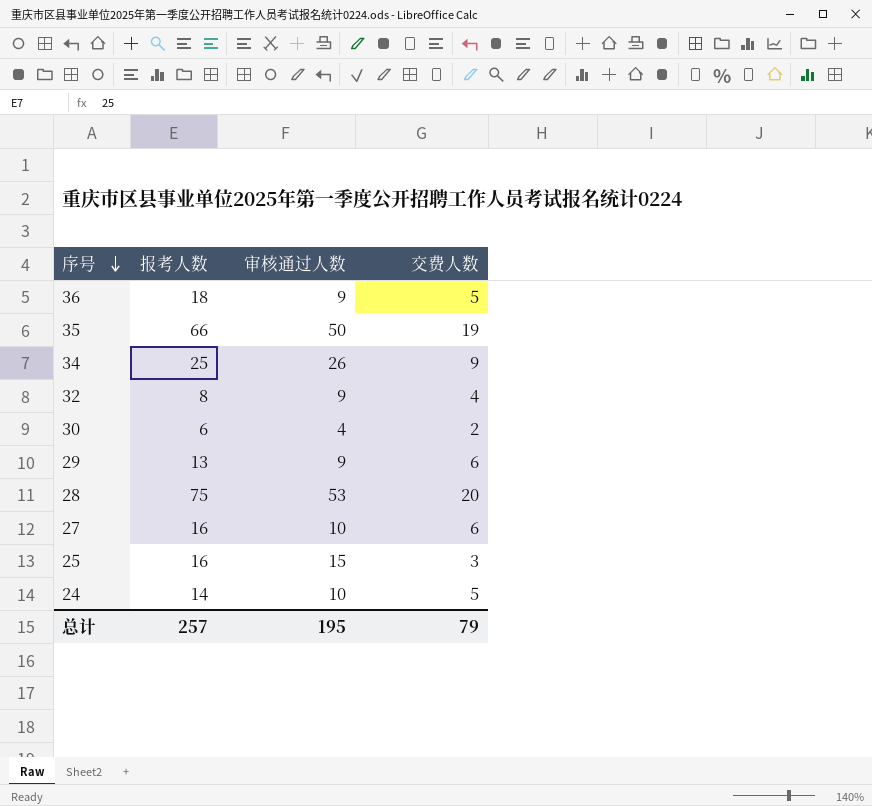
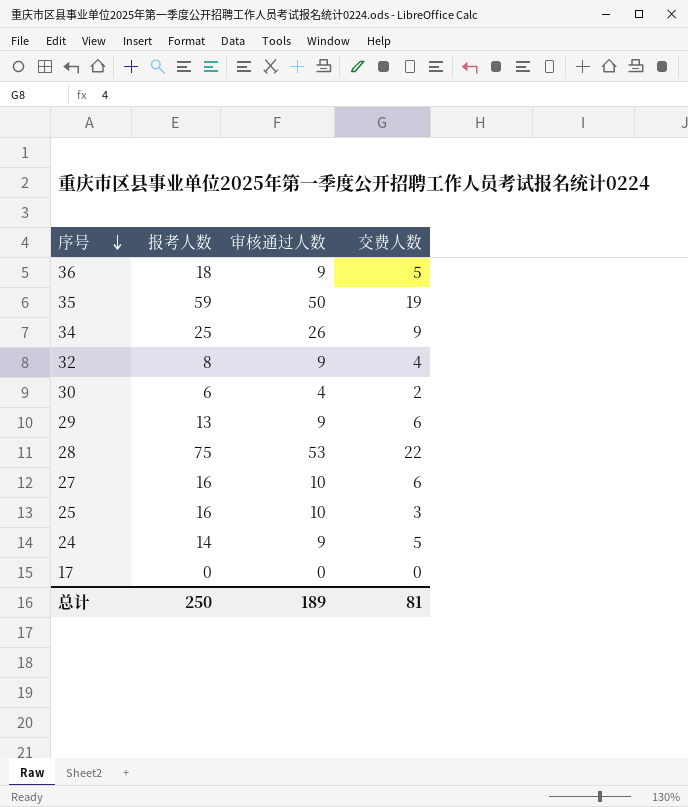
35 | 报考人数: 66 -> 59
28 | 交费人数: 20 -> 22
25 | 审核通过人数: 15 -> 10
24 | 审核通过人数: 10 -> 9
row 17: none -> 0 | 0 | 0
总计 | 报考人数: 257 -> 250
总计 | 审核通过人数: 195 -> 189
总计 | 交费人数: 79 -> 81

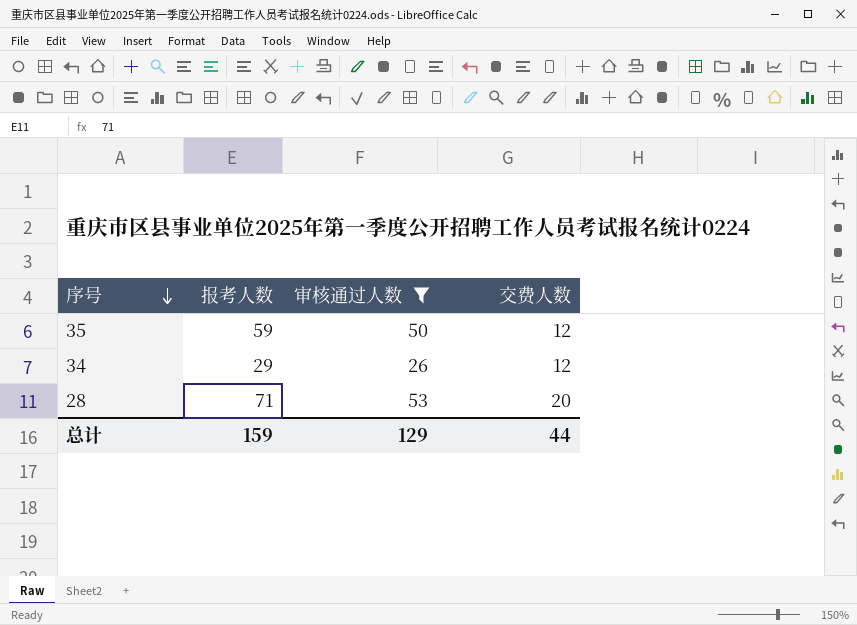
filter: none -> 审核通过人数 >= 26
35 | 交费人数: 19 -> 12
34 | 报考人数: 25 -> 29
34 | 交费人数: 9 -> 12
28 | 报考人数: 75 -> 71
28 | 交费人数: 22 -> 20
总计 | 报考人数: 250 -> 159
总计 | 审核通过人数: 189 -> 129
总计 | 交费人数: 81 -> 44

